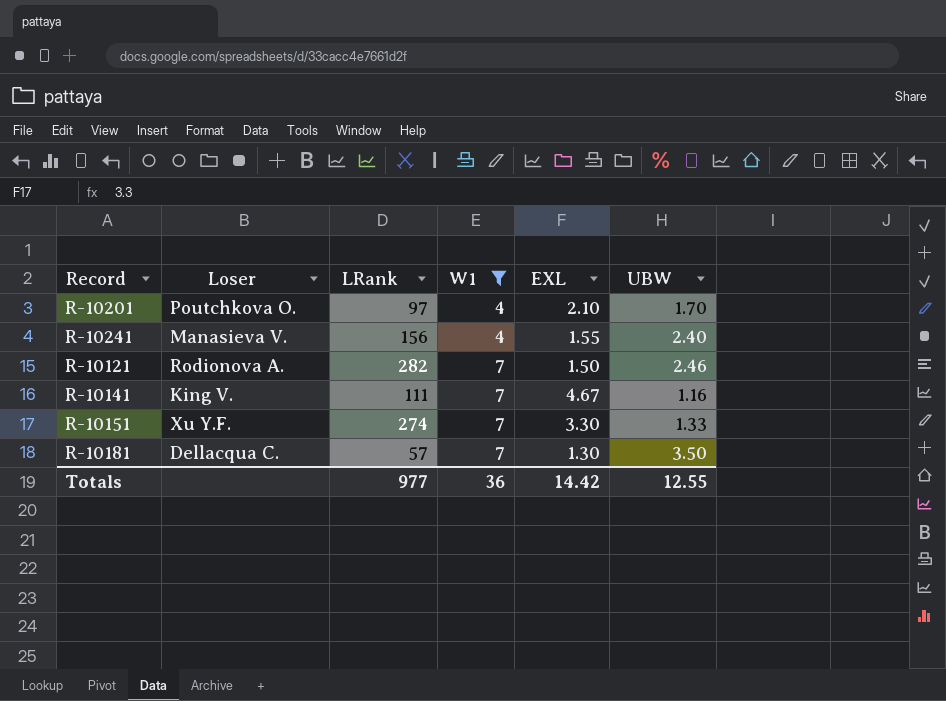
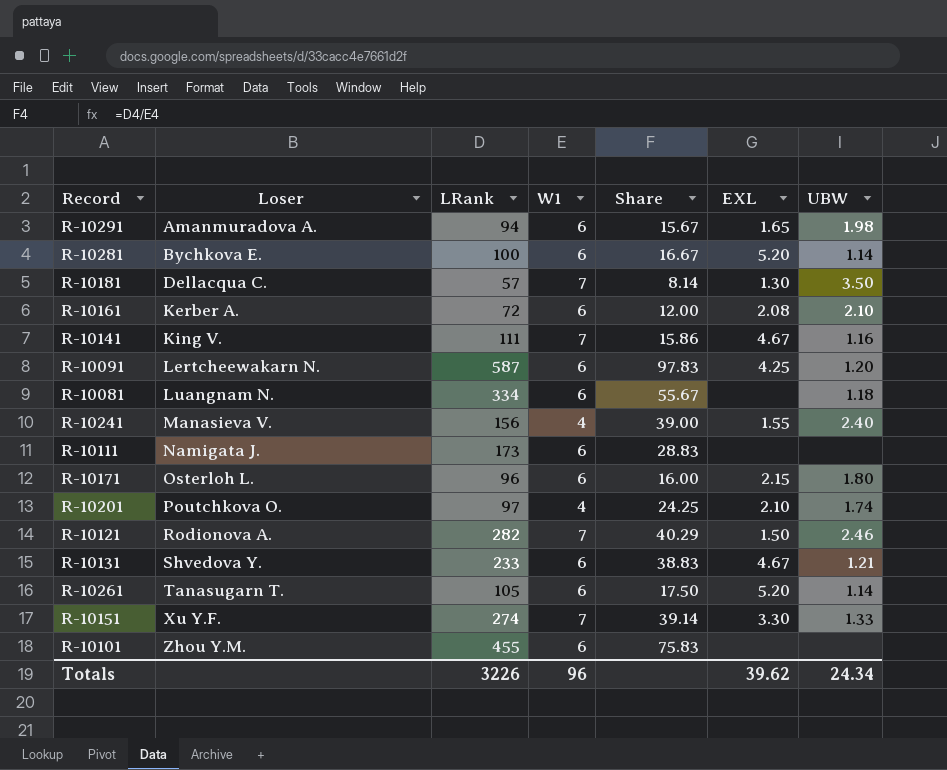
filter: W1 != 6 -> none
row order: W1 ascending -> Loser ascending
column Share | formula: none -> [LRank] / [W1]
R-10201 | UBW: 1.70 -> 1.74
Totals | LRank: 977 -> 3226
Totals | W1: 36 -> 96
Totals | EXL: 14.42 -> 39.62
Totals | UBW: 12.55 -> 24.34

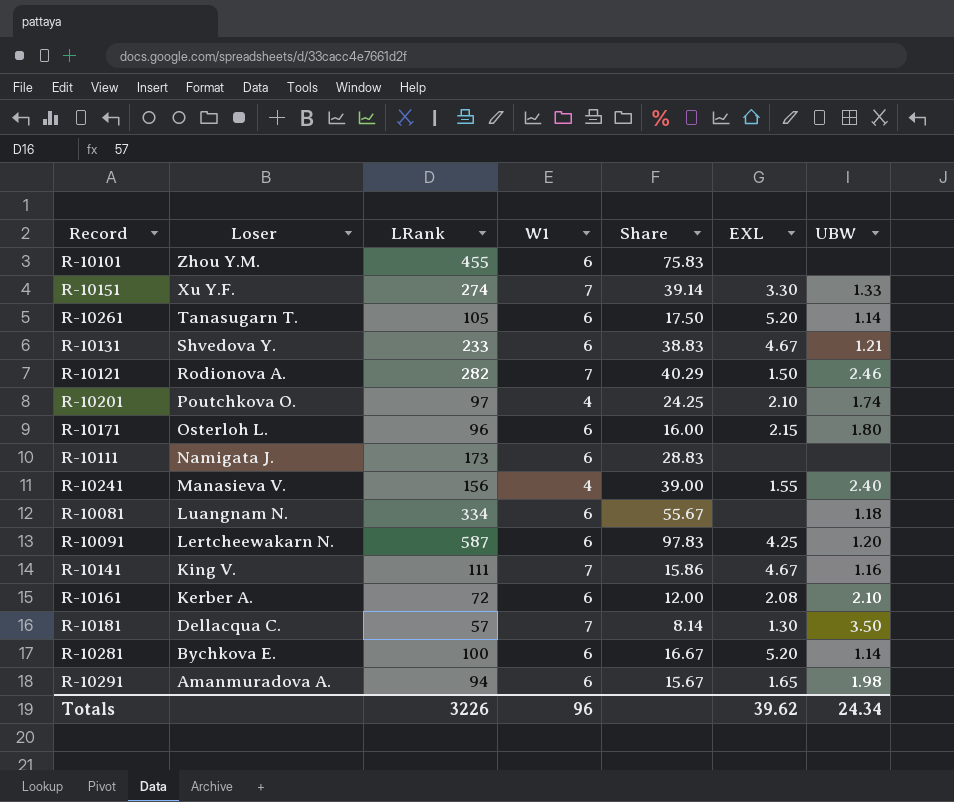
row order: Loser ascending -> Loser descending

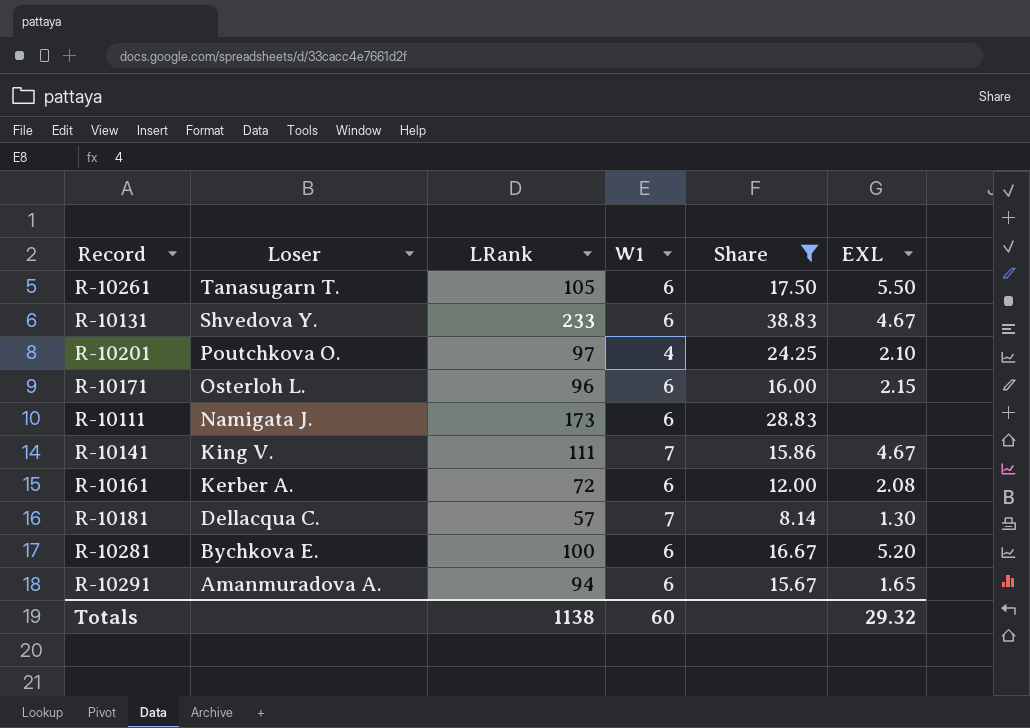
filter: none -> Share <= 38.83
column UBW | position: 7 -> none
R-10261 | EXL: 5.20 -> 5.50
Totals | LRank: 3226 -> 1138
Totals | W1: 96 -> 60
Totals | EXL: 39.62 -> 29.32

